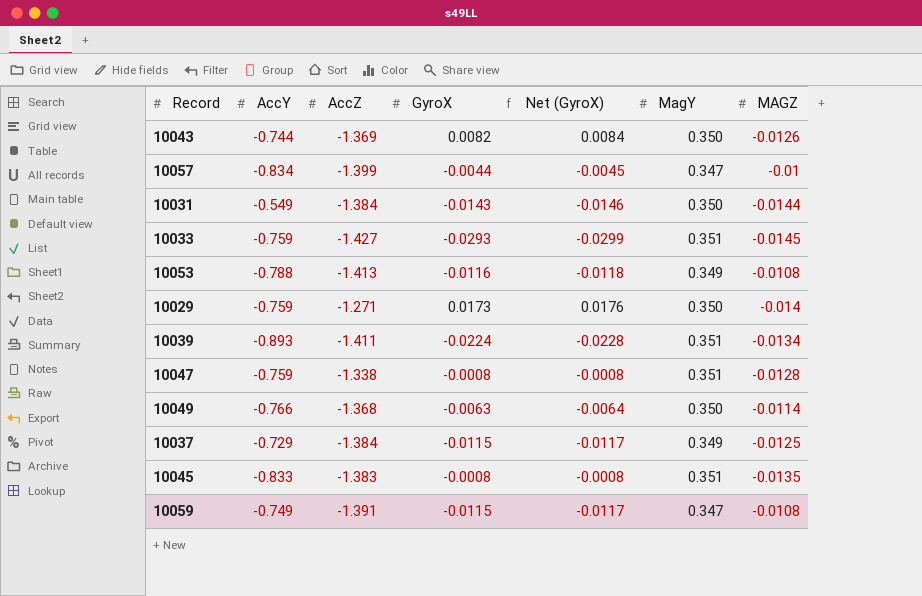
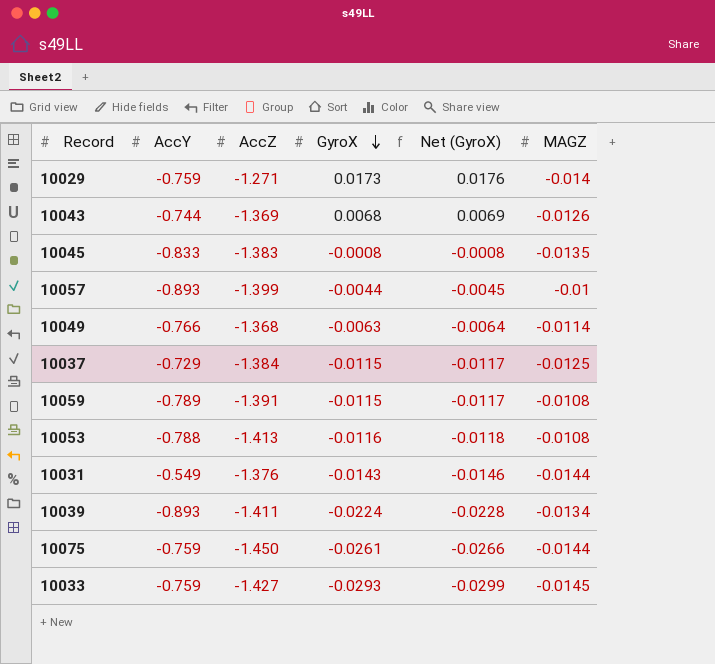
row order: none -> GyroX descending
column MagY | position: 6 -> none
row 10047: -0.759 | -1.338 | -0.0008 | -0.0008 | 0.351 | -0.0128 -> none
10043 | GyroX: 0.0082 -> 0.0068
10043 | Net (GyroX): 0.0084 -> 0.0069
10057 | AccY: -0.834 -> -0.893
10059 | AccY: -0.749 -> -0.789
10031 | AccZ: -1.384 -> -1.376
row 10075: none -> -0.759 | -1.450 | -0.0261 | -0.0266 | -0.0144

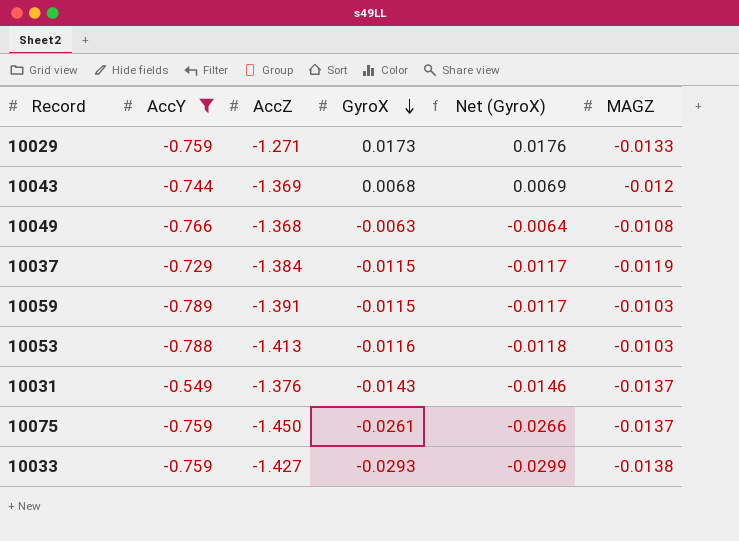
filter: none -> AccY >= -0.789
10029 | MAGZ: -0.014 -> -0.0133
10043 | MAGZ: -0.0126 -> -0.012
10049 | MAGZ: -0.0114 -> -0.0108
10037 | MAGZ: -0.0125 -> -0.0119
10059 | MAGZ: -0.0108 -> -0.0103
10053 | MAGZ: -0.0108 -> -0.0103
10031 | MAGZ: -0.0144 -> -0.0137
10075 | MAGZ: -0.0144 -> -0.0137
10033 | MAGZ: -0.0145 -> -0.0138

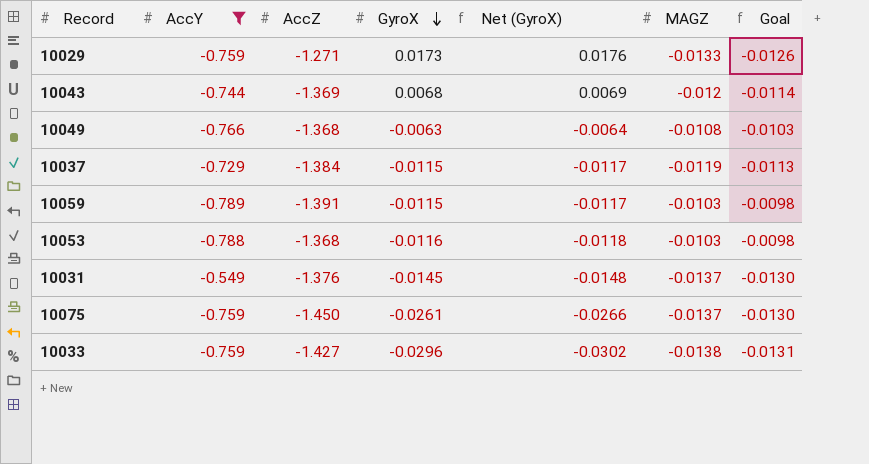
column Goal | formula: none -> [MAGZ] * 0.95
10053 | AccZ: -1.413 -> -1.368
10031 | GyroX: -0.0143 -> -0.0145
10031 | Net (GyroX): -0.0146 -> -0.0148
10033 | GyroX: -0.0293 -> -0.0296
10033 | Net (GyroX): -0.0299 -> -0.0302

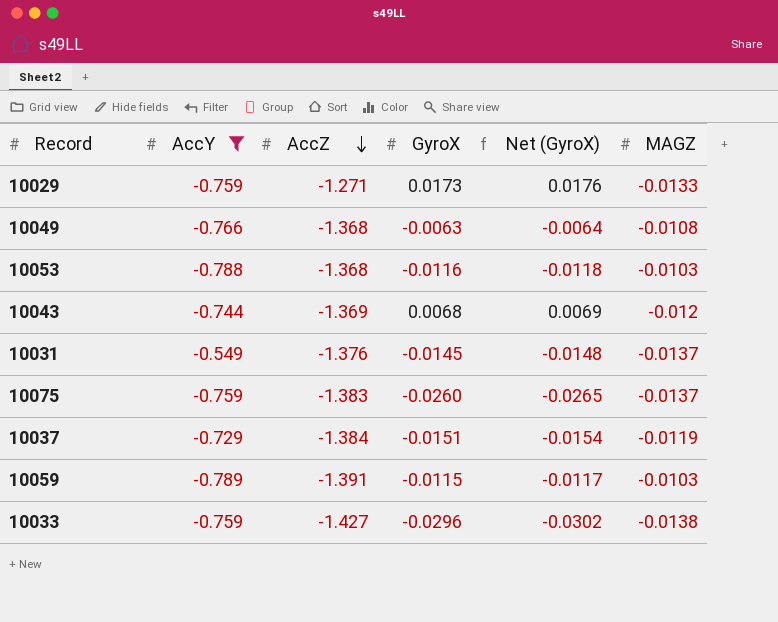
row order: GyroX descending -> AccZ descending
column Goal | formula: [MAGZ] * 0.95 -> none
10075 | AccZ: -1.450 -> -1.383
10075 | GyroX: -0.0261 -> -0.0260
10075 | Net (GyroX): -0.0266 -> -0.0265
10037 | GyroX: -0.0115 -> -0.0151
10037 | Net (GyroX): -0.0117 -> -0.0154

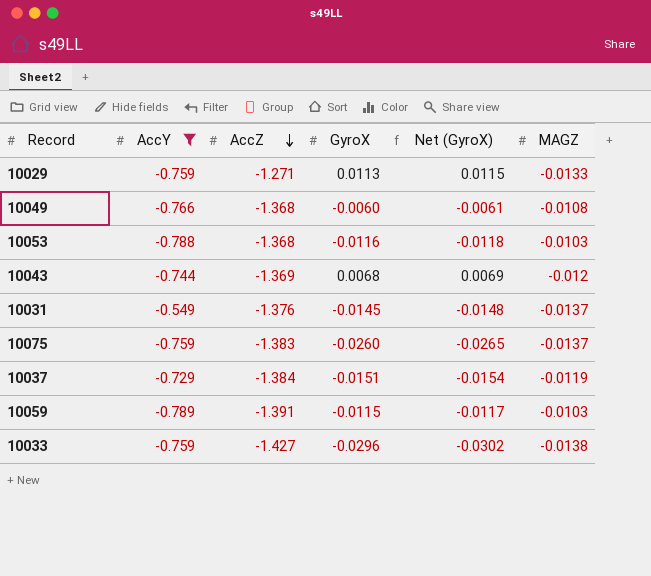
10029 | GyroX: 0.0173 -> 0.0113
10029 | Net (GyroX): 0.0176 -> 0.0115
10049 | GyroX: -0.0063 -> -0.0060
10049 | Net (GyroX): -0.0064 -> -0.0061

